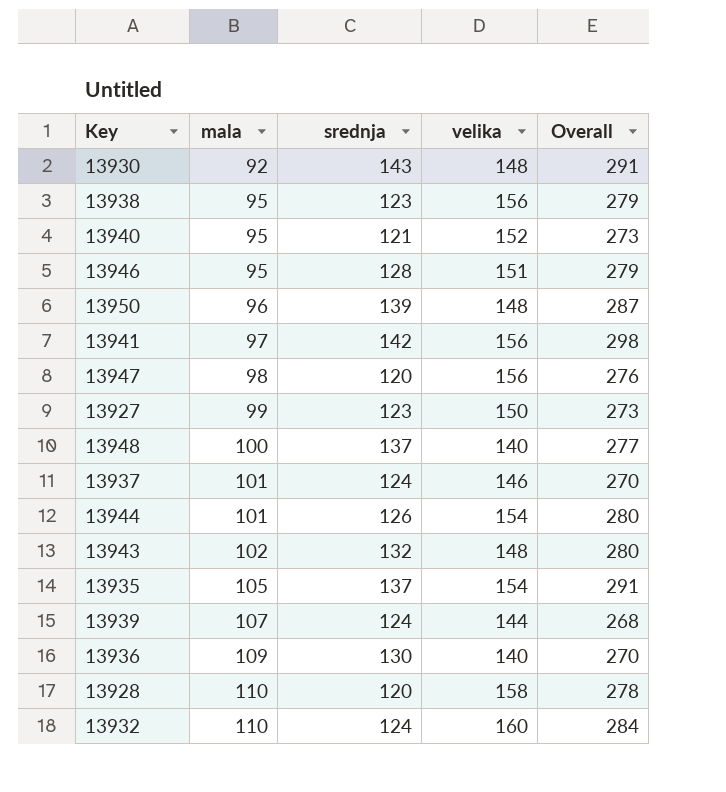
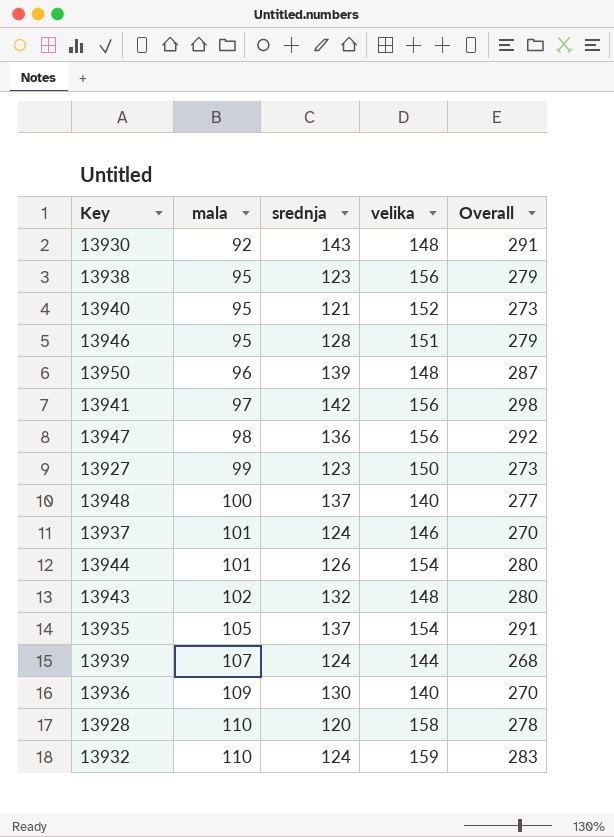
13947 | srednja: 120 -> 136
13947 | Overall: 276 -> 292
13932 | velika: 160 -> 159
13932 | Overall: 284 -> 283

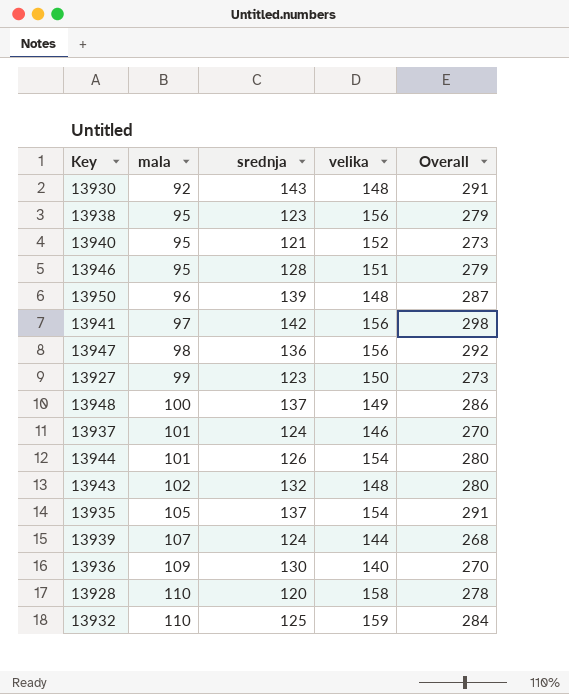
13948 | velika: 140 -> 149
13948 | Overall: 277 -> 286
13932 | srednja: 124 -> 125
13932 | Overall: 283 -> 284

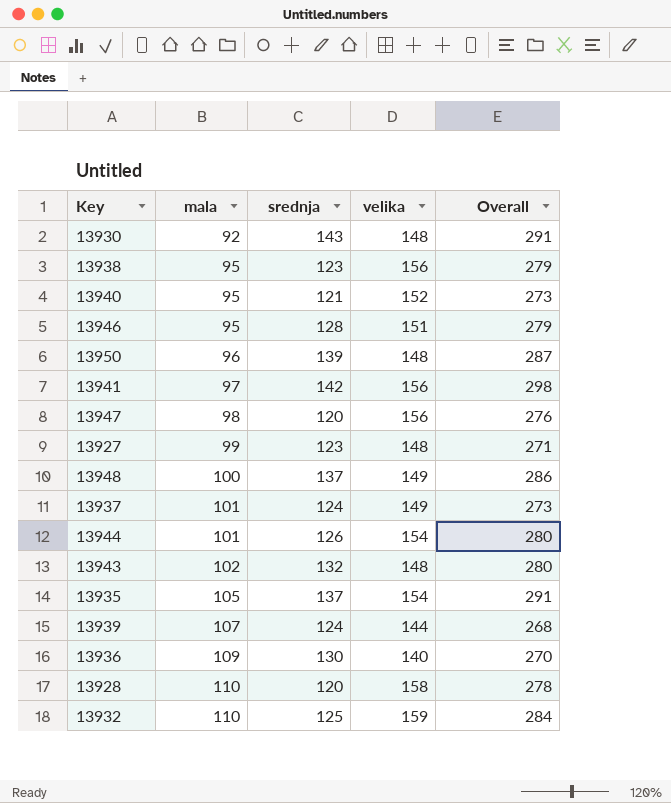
13947 | srednja: 136 -> 120
13947 | Overall: 292 -> 276
13927 | velika: 150 -> 148
13927 | Overall: 273 -> 271
13937 | velika: 146 -> 149
13937 | Overall: 270 -> 273

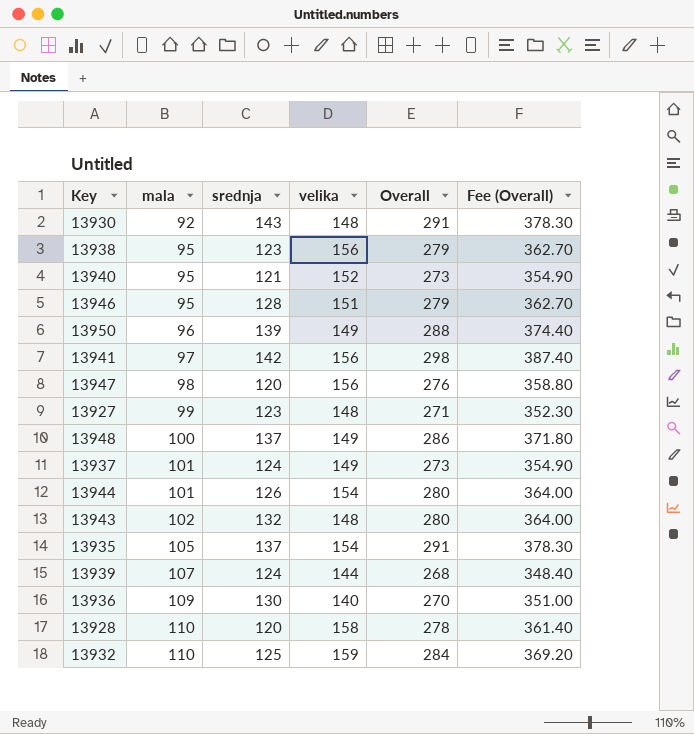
column Fee (Overall) | formula: none -> [Overall] * 1.3
13950 | velika: 148 -> 149
13950 | Overall: 287 -> 288

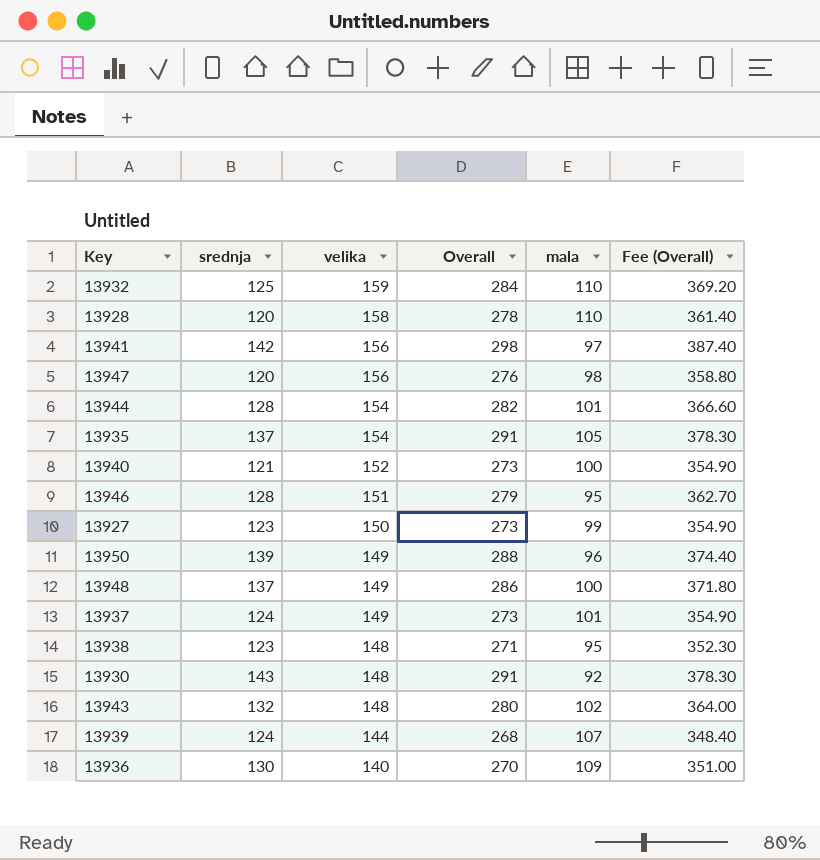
row order: mala ascending -> velika descending
column mala | position: 2 -> 5
13944 | srednja: 126 -> 128
13944 | Overall: 280 -> 282
13944 | Fee (Overall): 364.00 -> 366.60
13940 | mala: 95 -> 100
13927 | velika: 148 -> 150
13927 | Overall: 271 -> 273
13927 | Fee (Overall): 352.30 -> 354.90
13938 | velika: 156 -> 148
13938 | Overall: 279 -> 271
13938 | Fee (Overall): 362.70 -> 352.30

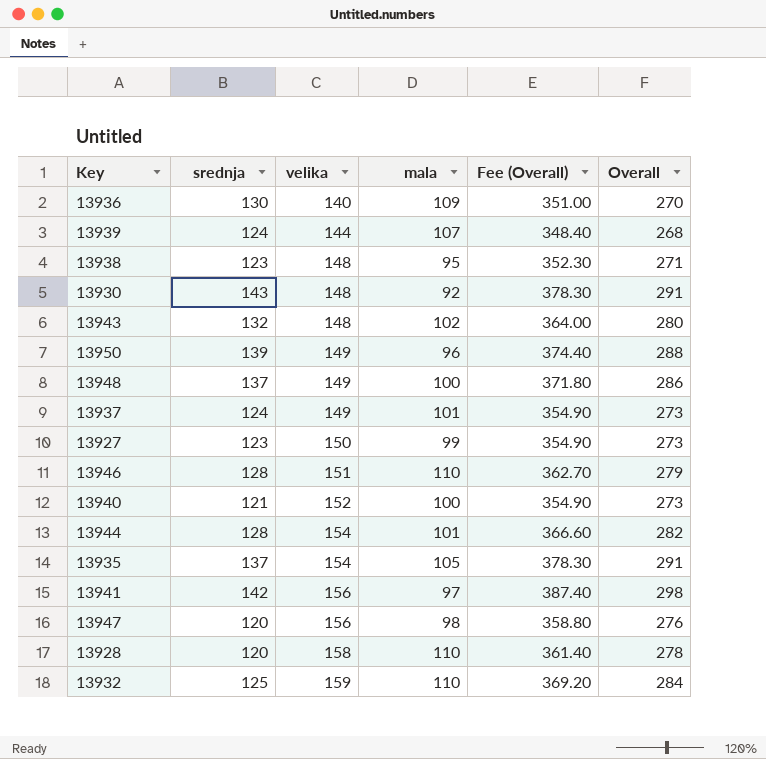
row order: velika descending -> velika ascending
column Overall | position: 4 -> 6
13946 | mala: 95 -> 110

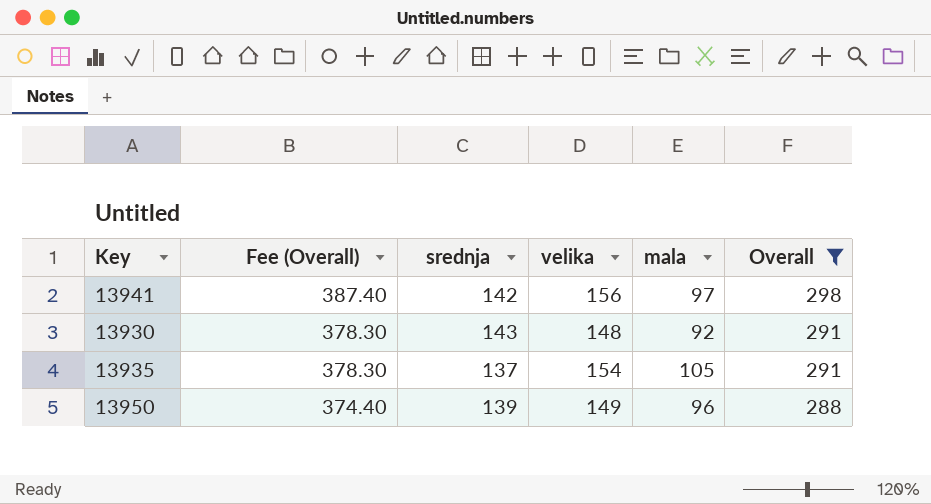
filter: none -> Overall >= 288
row order: velika ascending -> Fee (Overall) descending
column Fee (Overall) | position: 5 -> 2

